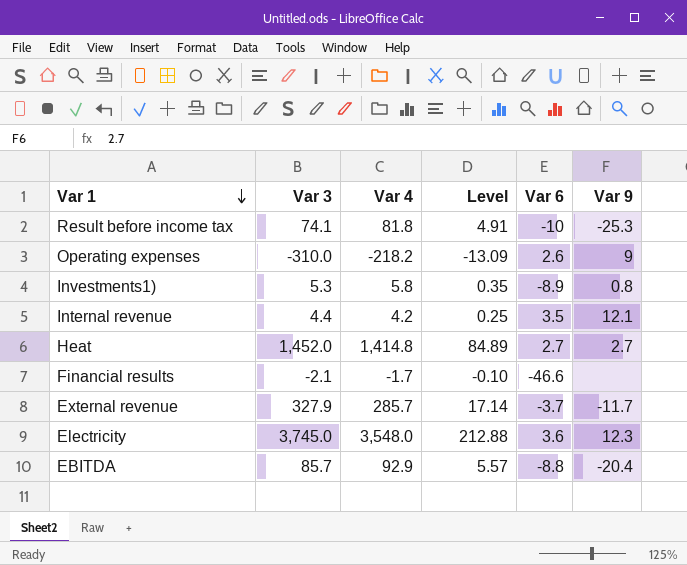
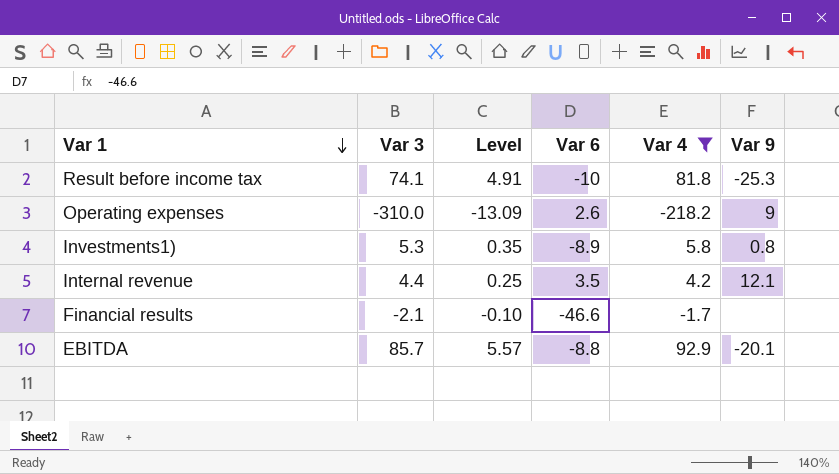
filter: none -> Var 4 <= 92.9
column Var 4 | position: 3 -> 5
EBITDA | Var 9: -20.4 -> -20.1

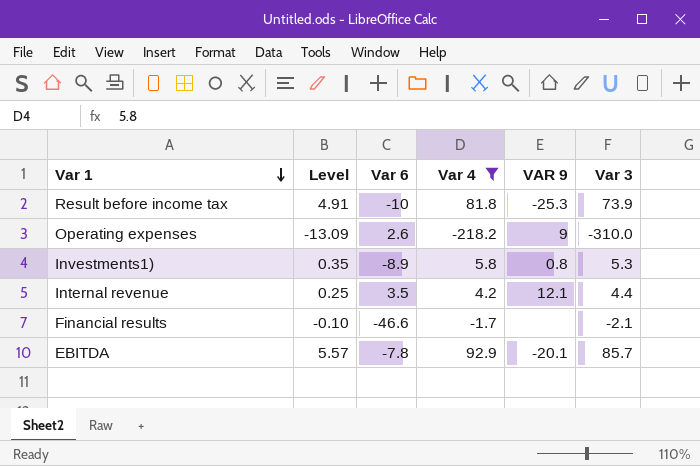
column name: Var 9 -> VAR 9
column Var 3 | position: 2 -> 6
Result before income tax | Var 3: 74.1 -> 73.9
EBITDA | Var 6: -8.8 -> -7.8

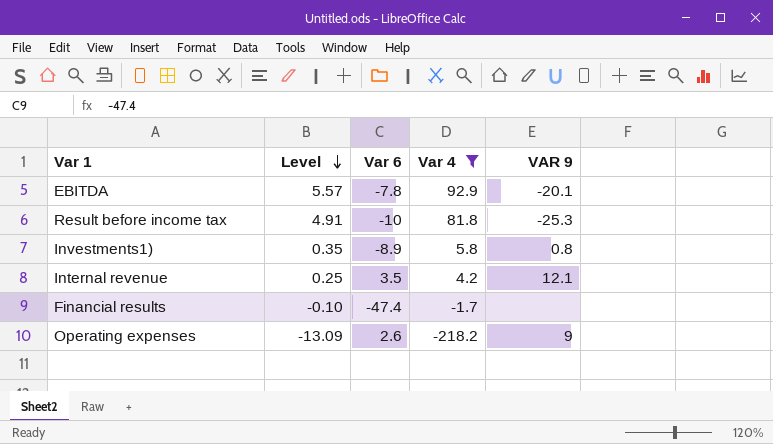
row order: Var 1 descending -> Level descending
column Var 3 | position: 6 -> none
Financial results | Var 6: -46.6 -> -47.4

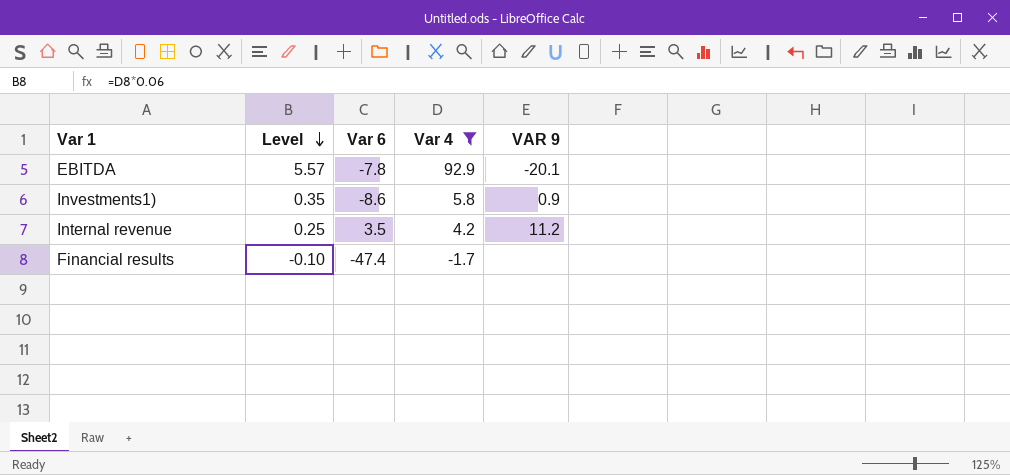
row Result before income tax: 4.91 | -10 | 81.8 | -25.3 -> none
row Operating expenses: -13.09 | 2.6 | -218.2 | 9 -> none
Investments1) | Var 6: -8.9 -> -8.6
Investments1) | VAR 9: 0.8 -> 0.9
Internal revenue | VAR 9: 12.1 -> 11.2

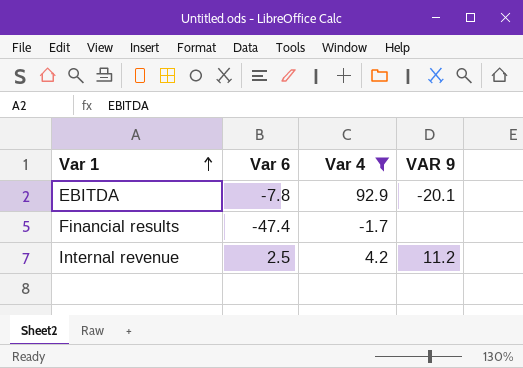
row order: Level descending -> Var 1 ascending
column Level | formula: [Var 4] * 0.06 -> none
row Investments1): 0.35 | -8.6 | 5.8 | 0.9 -> none
Internal revenue | Var 6: 3.5 -> 2.5

